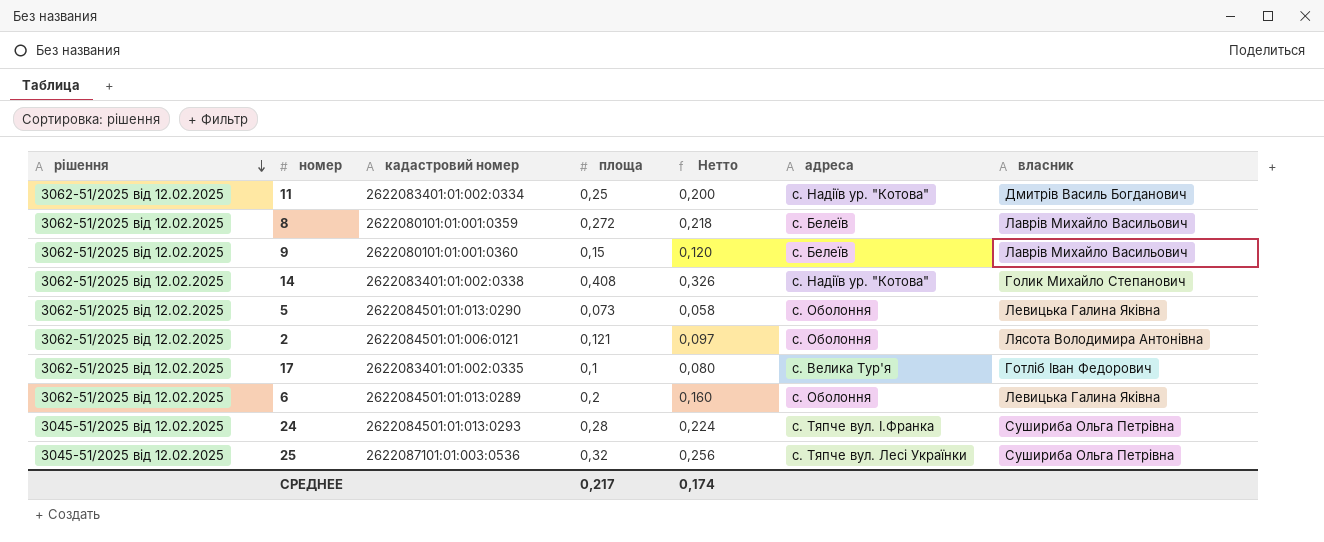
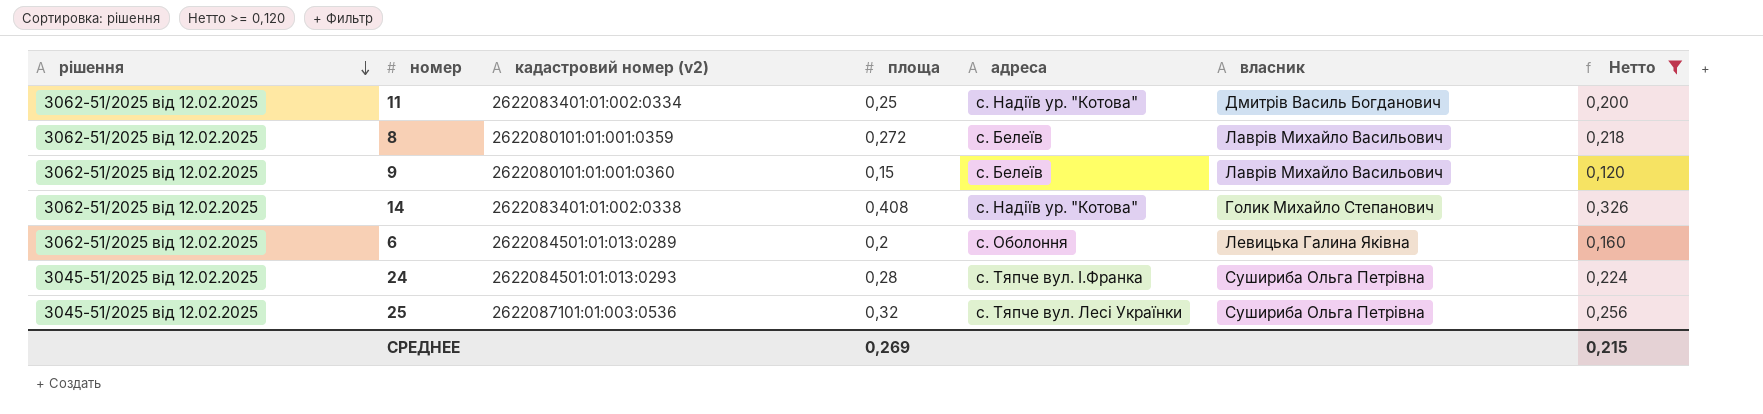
filter: none -> Нетто >= 0,120
column name: кадастровий номер -> кадастровий номер (v2)
column Нетто | position: 5 -> 7
СРЕДНЕЕ | площа: 0,217 -> 0,269
СРЕДНЕЕ | Нетто: 0,174 -> 0,215

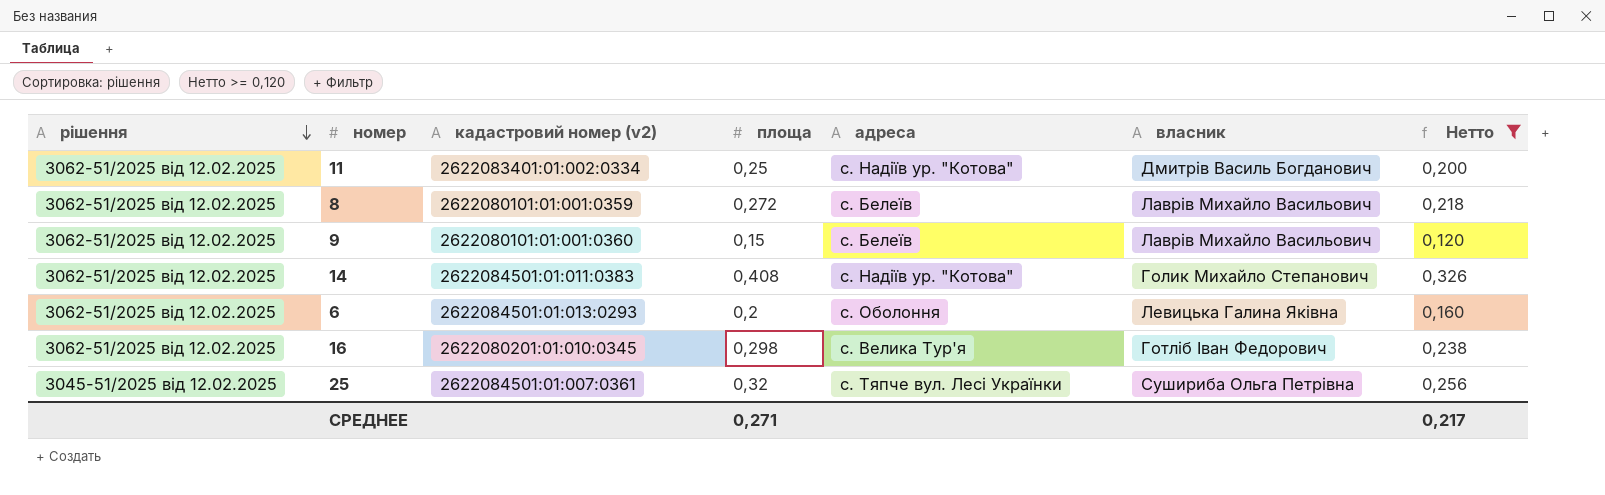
row 24: 3045-51/2025 від 12.02.2025 | 2622084501:01:013:0293 | 0,28 | с. Тяпче вул. І.Франка | Сушириба Ольга Петрівна | 0,224 -> none
14 | кадастровий номер (v2): 2622083401:01:002:0338 -> 2622084501:01:011:0383
6 | кадастровий номер (v2): 2622084501:01:013:0289 -> 2622084501:01:013:0293
row 16: none -> 3062-51/2025 від 12.02.2025 | 2622080201:01:010:0345 | 0,298 | с. Велика Тур'я | Готліб Іван Федорович | 0,238
25 | кадастровий номер (v2): 2622087101:01:003:0536 -> 2622084501:01:007:0361
СРЕДНЕЕ | площа: 0,269 -> 0,271
СРЕДНЕЕ | Нетто: 0,215 -> 0,217

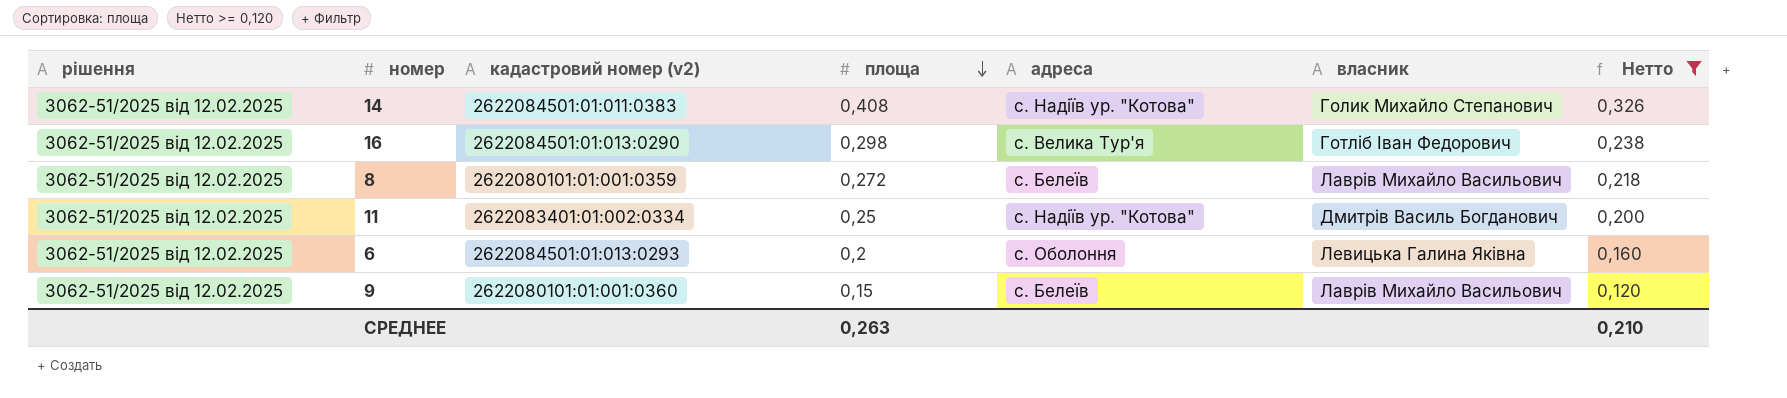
row order: рішення descending -> площа descending
row 25: 3045-51/2025 від 12.02.2025 | 2622084501:01:007:0361 | 0,32 | с. Тяпче вул. Лесі Українки | Сушириба Ольга Петрівна | 0,256 -> none
16 | кадастровий номер (v2): 2622080201:01:010:0345 -> 2622084501:01:013:0290
СРЕДНЕЕ | площа: 0,271 -> 0,263
СРЕДНЕЕ | Нетто: 0,217 -> 0,210

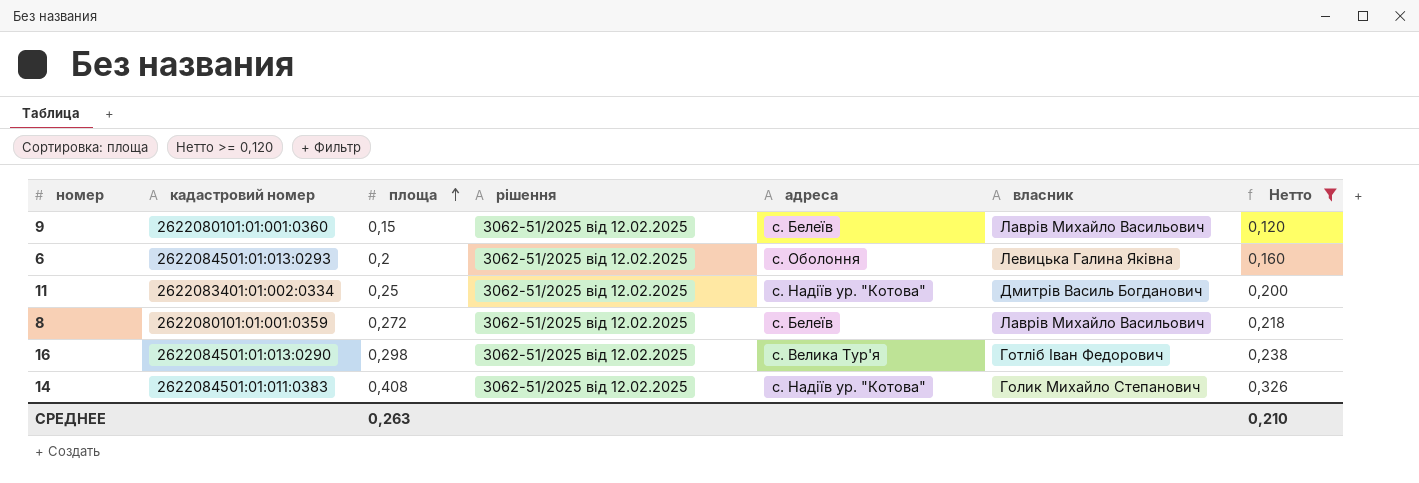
row order: площа descending -> площа ascending
column name: кадастровий номер (v2) -> кадастровий номер
column рішення | position: 1 -> 4

